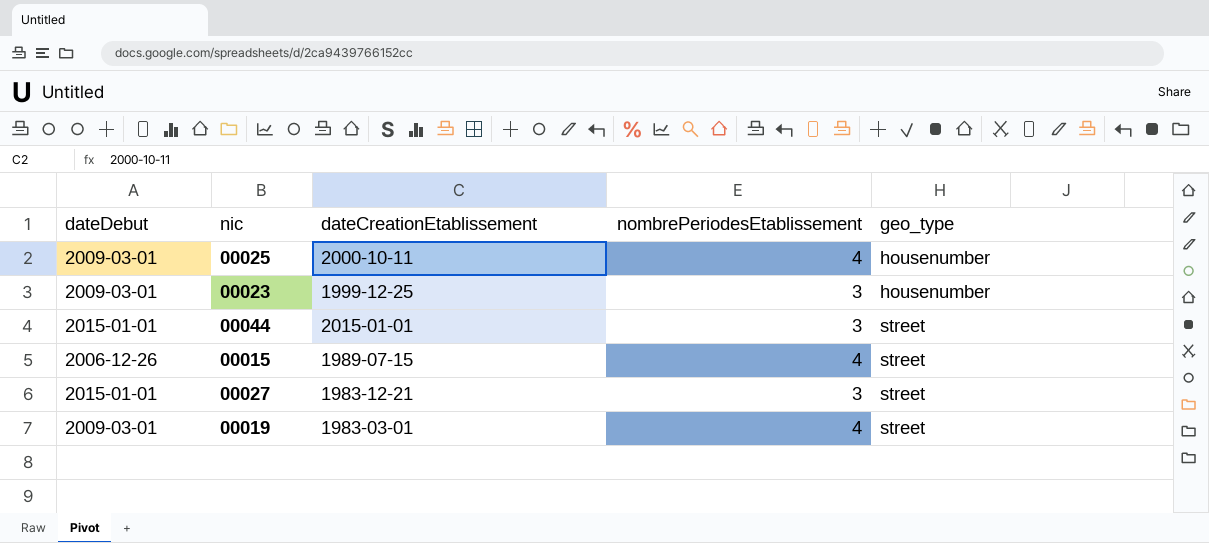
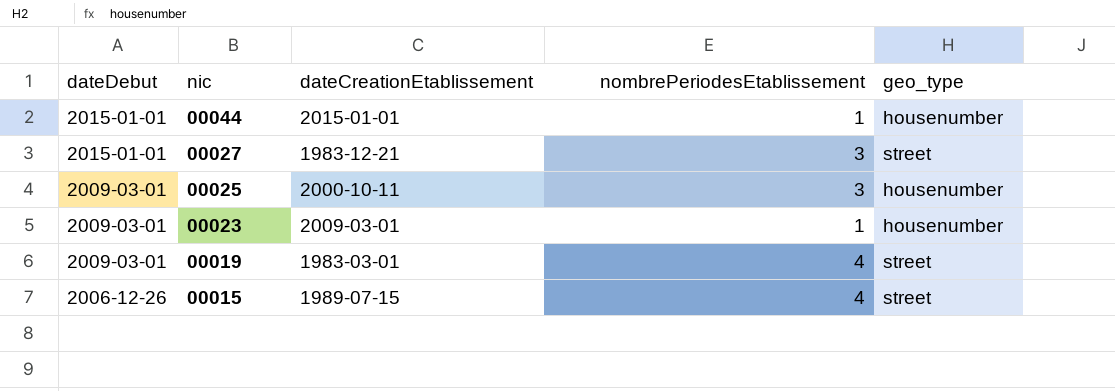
row order: geo_type ascending -> dateDebut descending
00044 | nombrePeriodesEtablissement: 3 -> 1
00044 | geo_type: street -> housenumber
00025 | nombrePeriodesEtablissement: 4 -> 3
00023 | dateCreationEtablissement: 1999-12-25 -> 2009-03-01
00023 | nombrePeriodesEtablissement: 3 -> 1

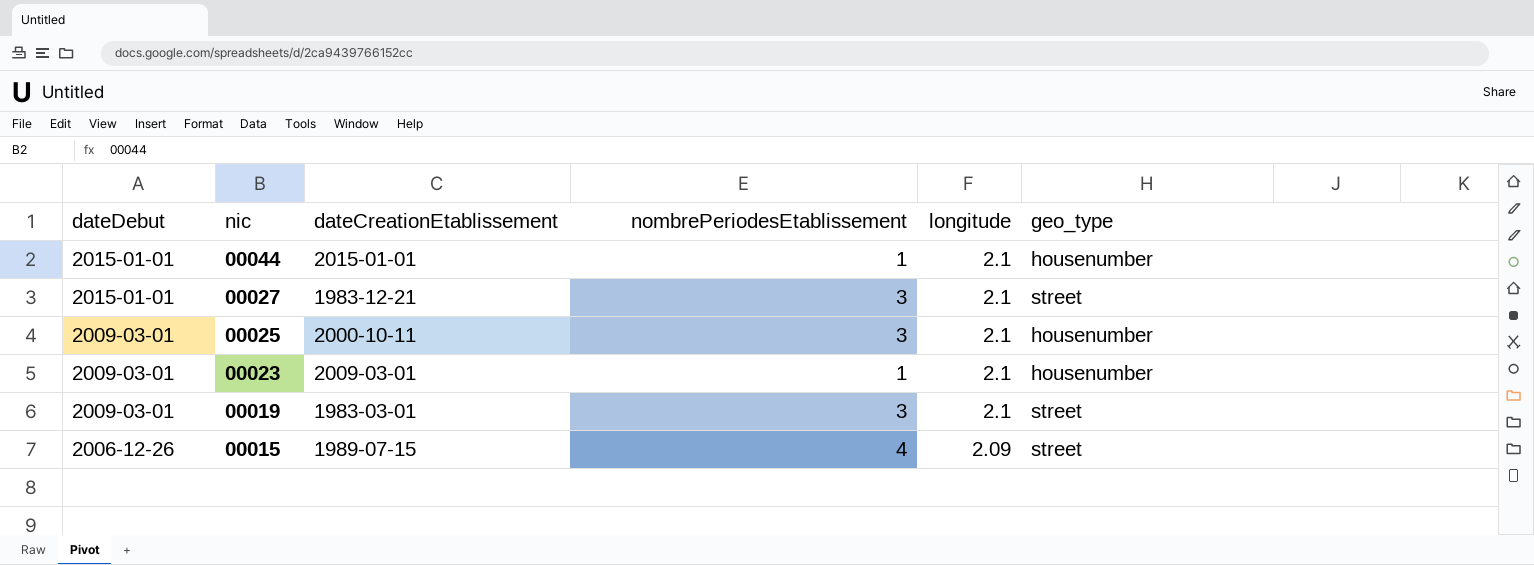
column longitude | position: none -> 5
00019 | nombrePeriodesEtablissement: 4 -> 3

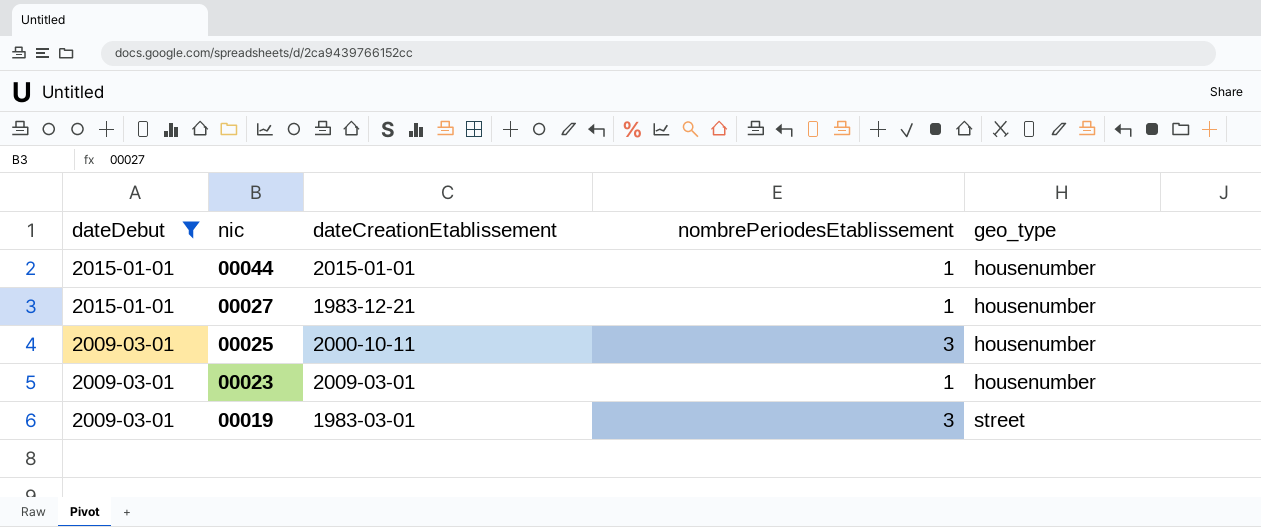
filter: none -> dateDebut != 2006-12-26
column longitude | position: 5 -> none
00027 | nombrePeriodesEtablissement: 3 -> 1
00027 | geo_type: street -> housenumber

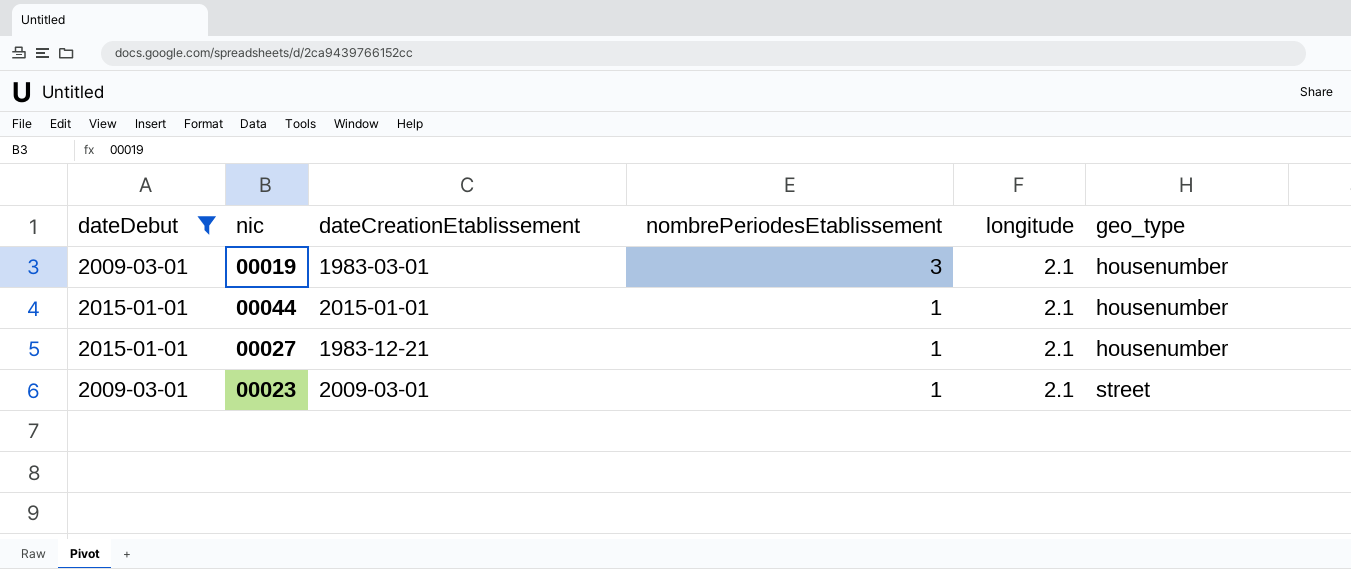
row order: dateDebut descending -> nombrePeriodesEtablissement descending
column longitude | position: none -> 5
row 00025: 2009-03-01 | 2000-10-11 | 3 | housenumber -> none
00019 | geo_type: street -> housenumber
00023 | geo_type: housenumber -> street

